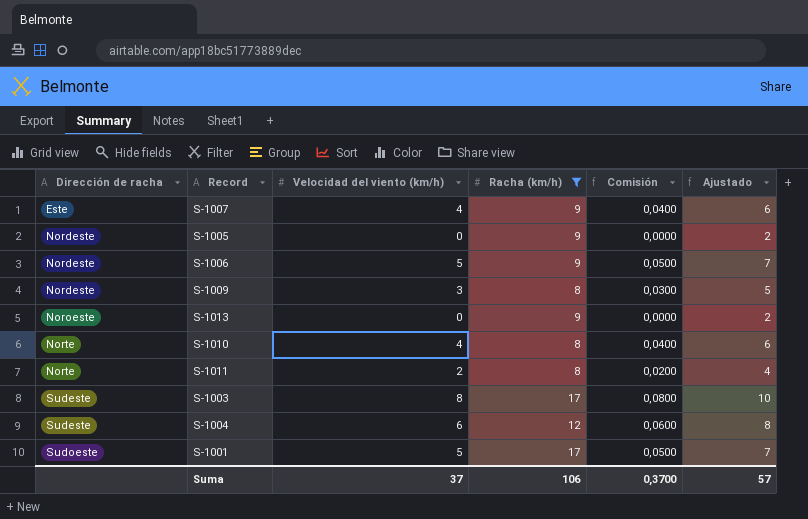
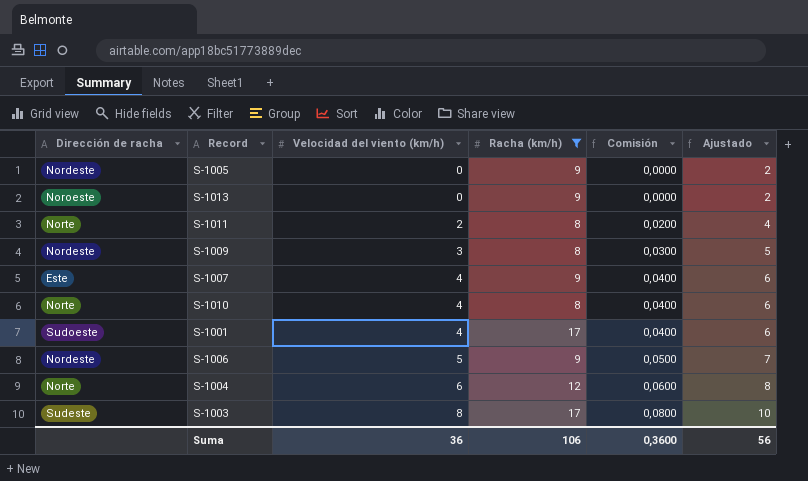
row order: Dirección de racha ascending -> Velocidad del viento (km/h) ascending
S-1001 | Velocidad del viento (km/h): 5 -> 4
S-1001 | Comisión: 0,0500 -> 0,0400
S-1001 | Ajustado: 7 -> 6
S-1004 | Dirección de racha: Sudeste -> Norte
Suma | Velocidad del viento (km/h): 37 -> 36
Suma | Comisión: 0,3700 -> 0,3600
Suma | Ajustado: 57 -> 56

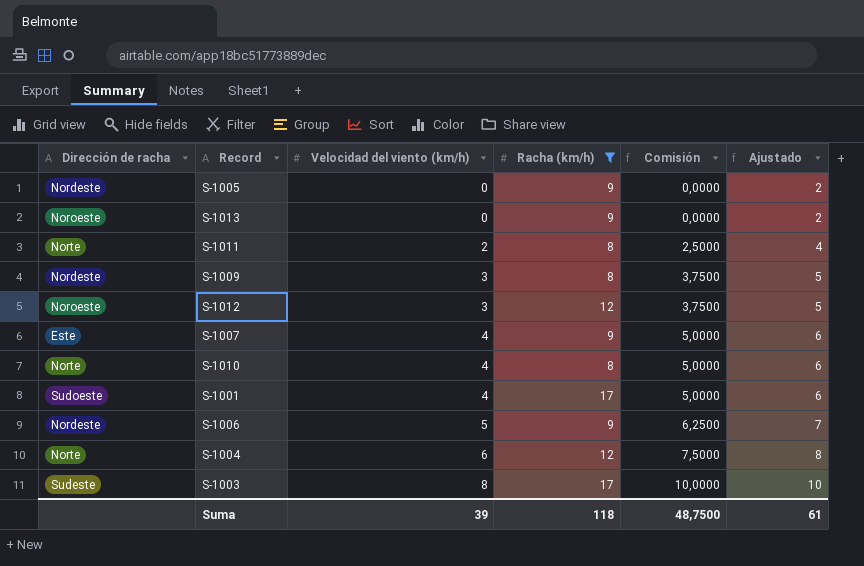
column Comisión | formula: [Velocidad del viento (km/h)] * 0,01 -> [Velocidad del viento (km/h)] * 1,25
row S-1012: none -> Noroeste | 3 | 12 | 3,7500 | 5
Suma | Velocidad del viento (km/h): 36 -> 39
Suma | Racha (km/h): 106 -> 118
Suma | Comisión: 0,3600 -> 48,7500
Suma | Ajustado: 56 -> 61

